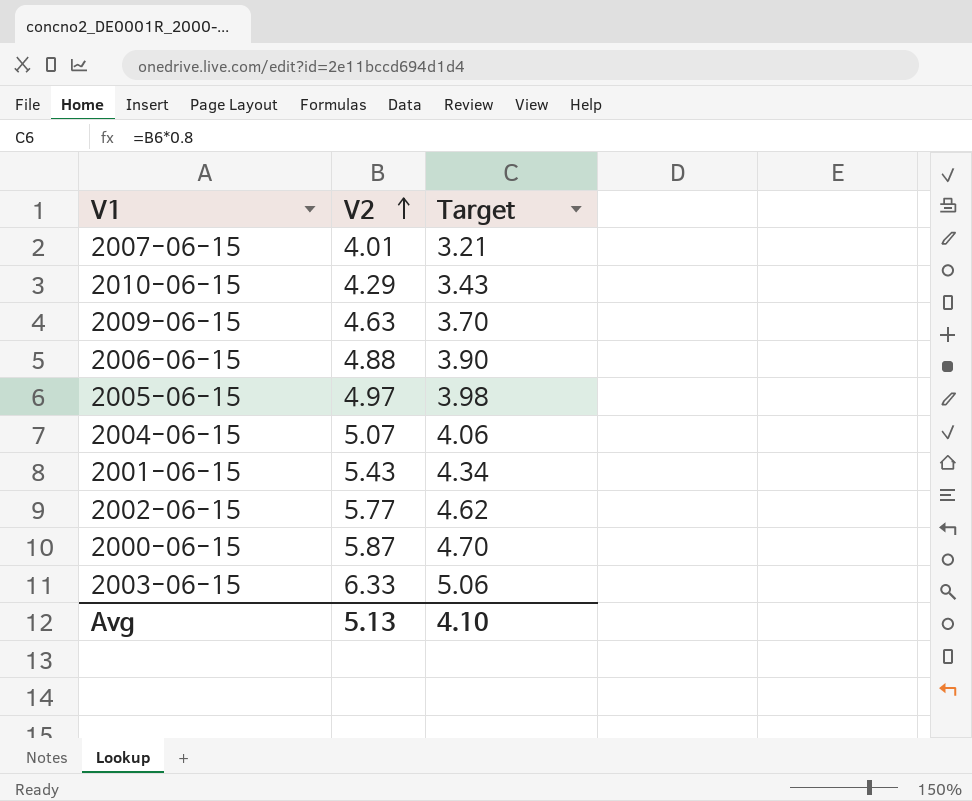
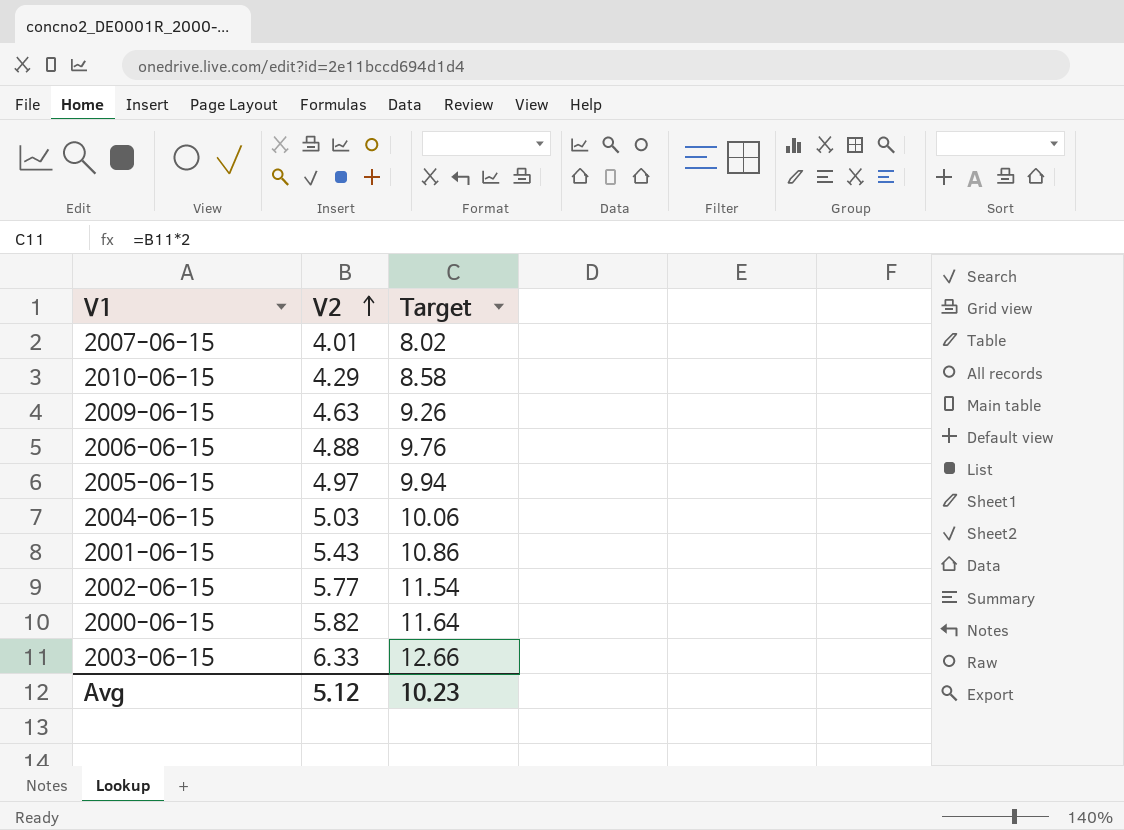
column Target | formula: [V2] * 0.8 -> [V2] * 2
2004-06-15 | V2: 5.07 -> 5.03
2000-06-15 | V2: 5.87 -> 5.82
Avg | V2: 5.13 -> 5.12
Avg | Target: 4.10 -> 10.23

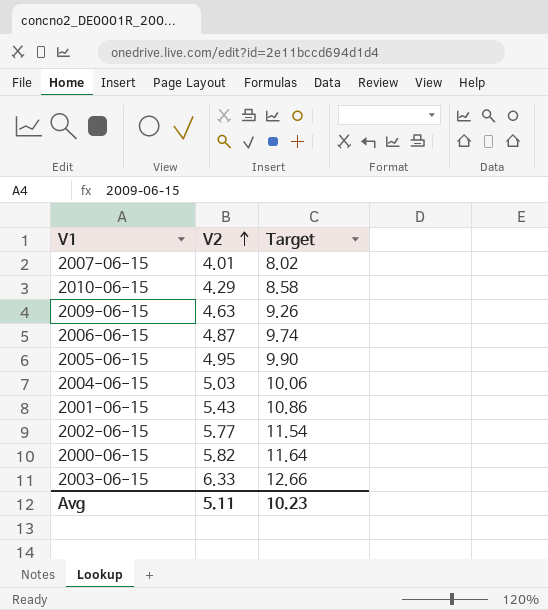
2006-06-15 | V2: 4.88 -> 4.87
2006-06-15 | Target: 9.76 -> 9.74
2005-06-15 | V2: 4.97 -> 4.95
2005-06-15 | Target: 9.94 -> 9.90
Avg | V2: 5.12 -> 5.11

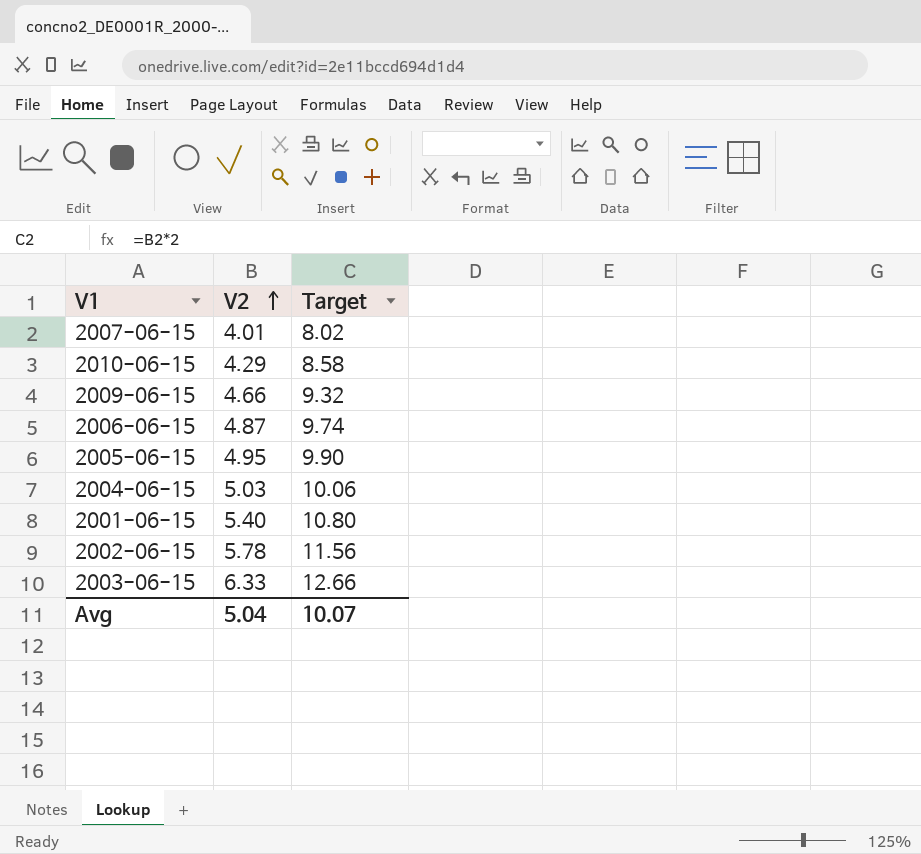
row 2000-06-15: 5.82 | 11.64 -> none
2009-06-15 | V2: 4.63 -> 4.66
2009-06-15 | Target: 9.26 -> 9.32
2001-06-15 | V2: 5.43 -> 5.40
2001-06-15 | Target: 10.86 -> 10.80
2002-06-15 | V2: 5.77 -> 5.78
2002-06-15 | Target: 11.54 -> 11.56
Avg | V2: 5.11 -> 5.04
Avg | Target: 10.23 -> 10.07

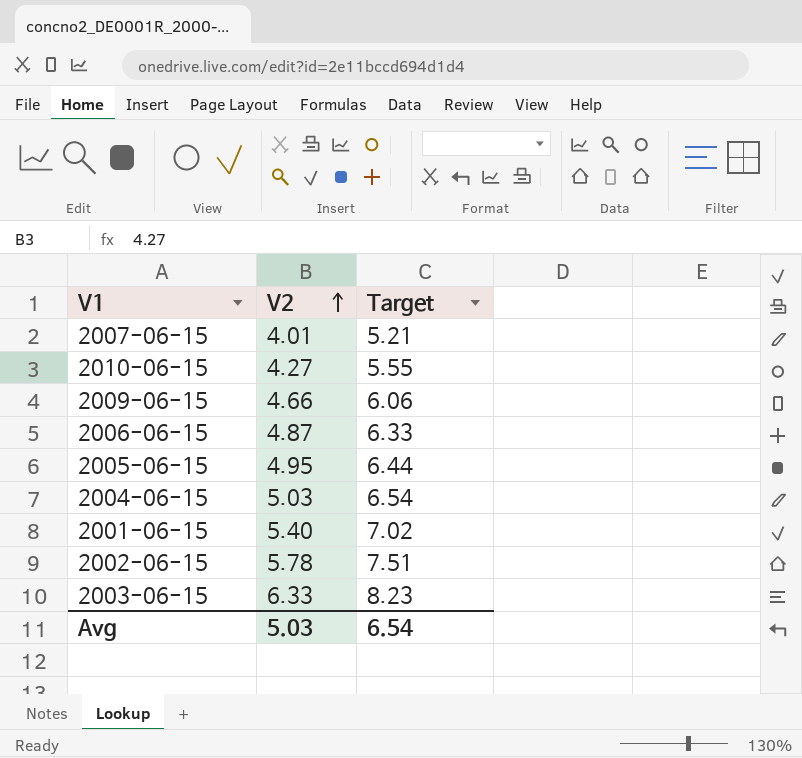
column Target | formula: [V2] * 2 -> [V2] * 1.3
2010-06-15 | V2: 4.29 -> 4.27
Avg | V2: 5.04 -> 5.03
Avg | Target: 10.07 -> 6.54

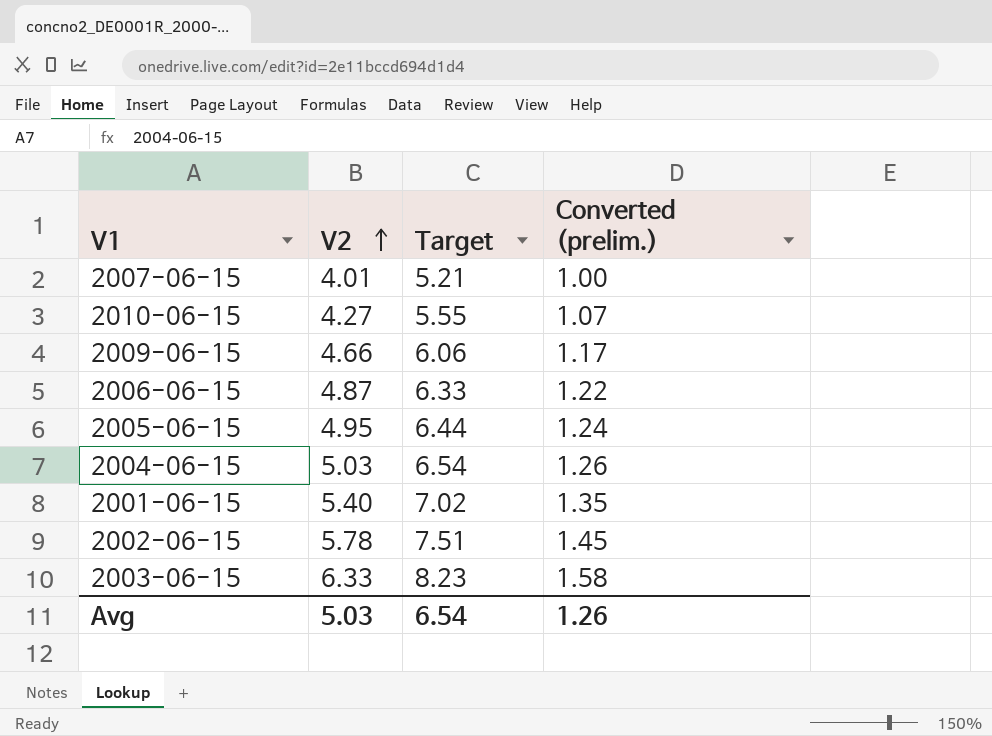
column Converted (prelim.) | formula: none -> [V2] * 0.25

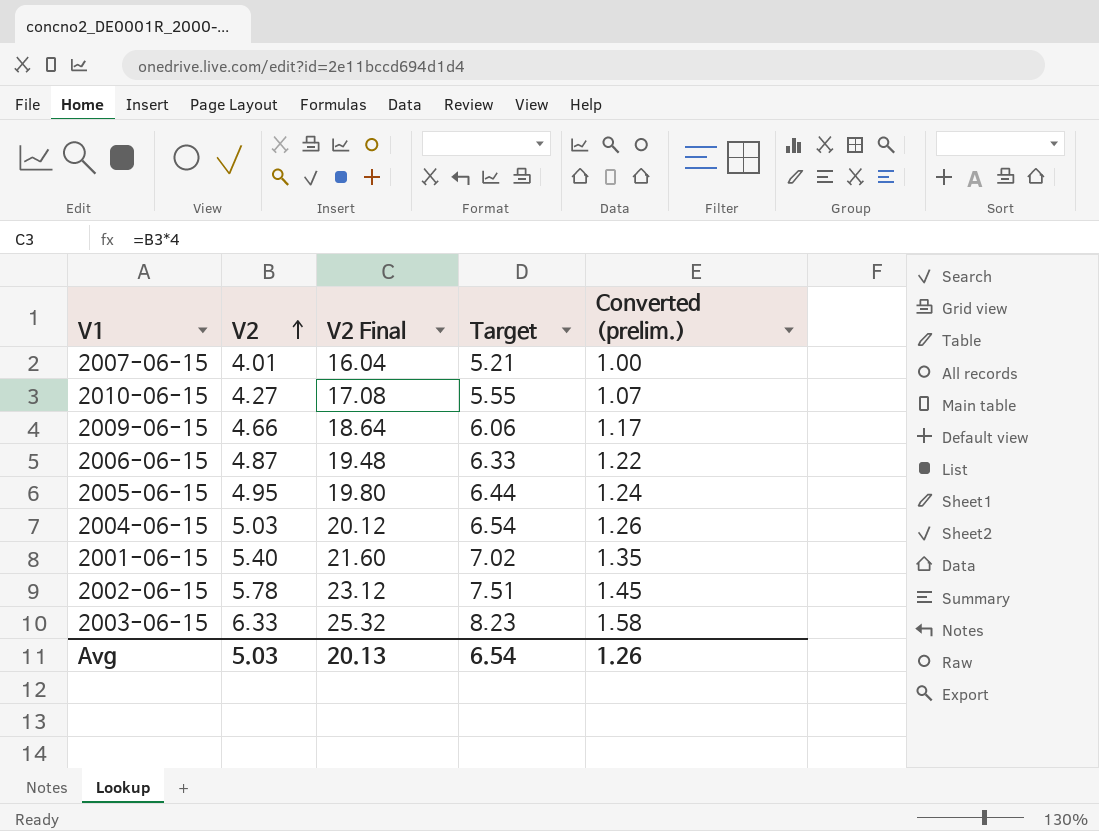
column V2 Final | formula: none -> [V2] * 4

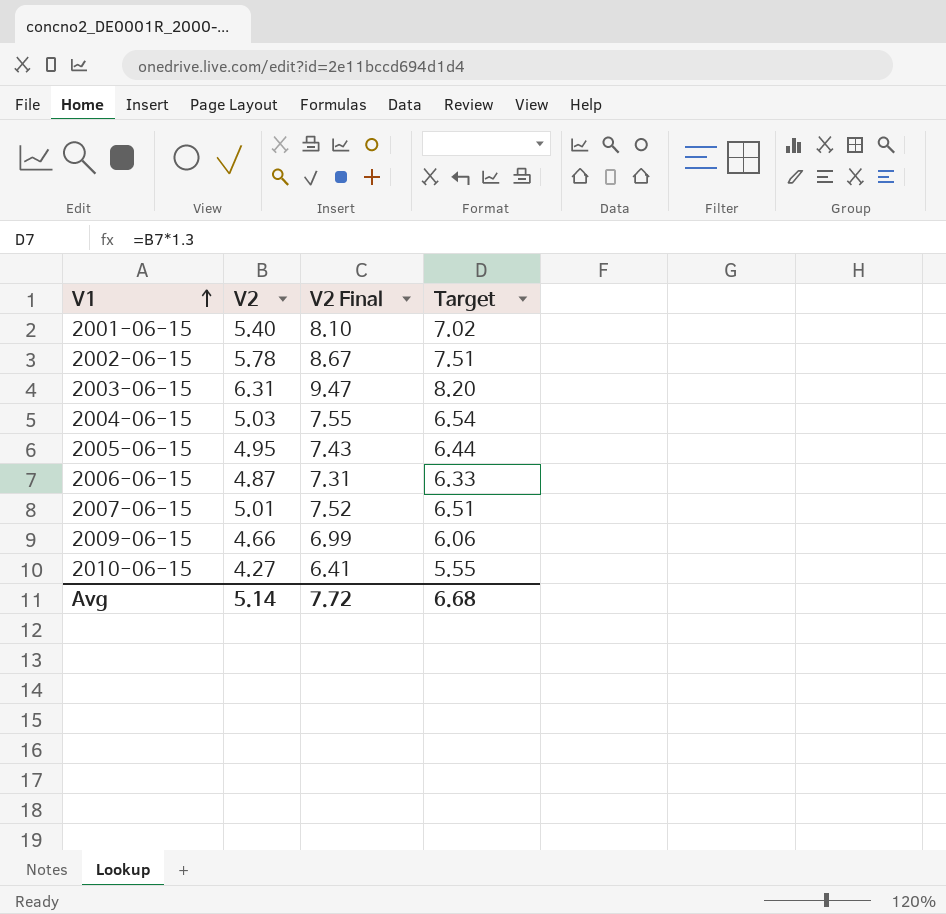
row order: V2 ascending -> V1 ascending
column Converted (prelim.) | formula: [V2] * 0.25 -> none
column V2 Final | formula: [V2] * 4 -> [V2] * 1.5
2003-06-15 | V2: 6.33 -> 6.31
2003-06-15 | Target: 8.23 -> 8.20
2007-06-15 | V2: 4.01 -> 5.01
2007-06-15 | Target: 5.21 -> 6.51
Avg | V2: 5.03 -> 5.14
Avg | V2 Final: 20.13 -> 7.72
Avg | Target: 6.54 -> 6.68

